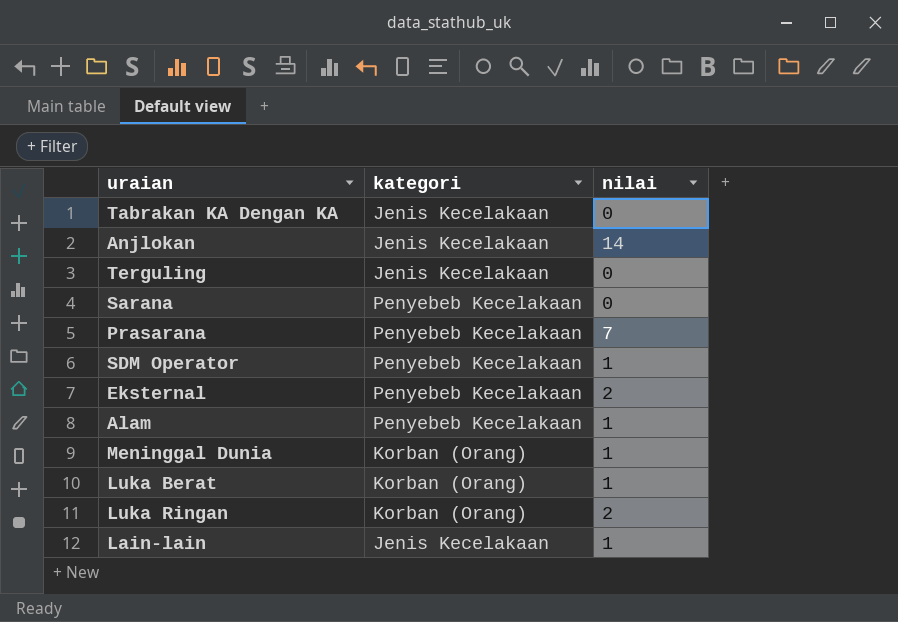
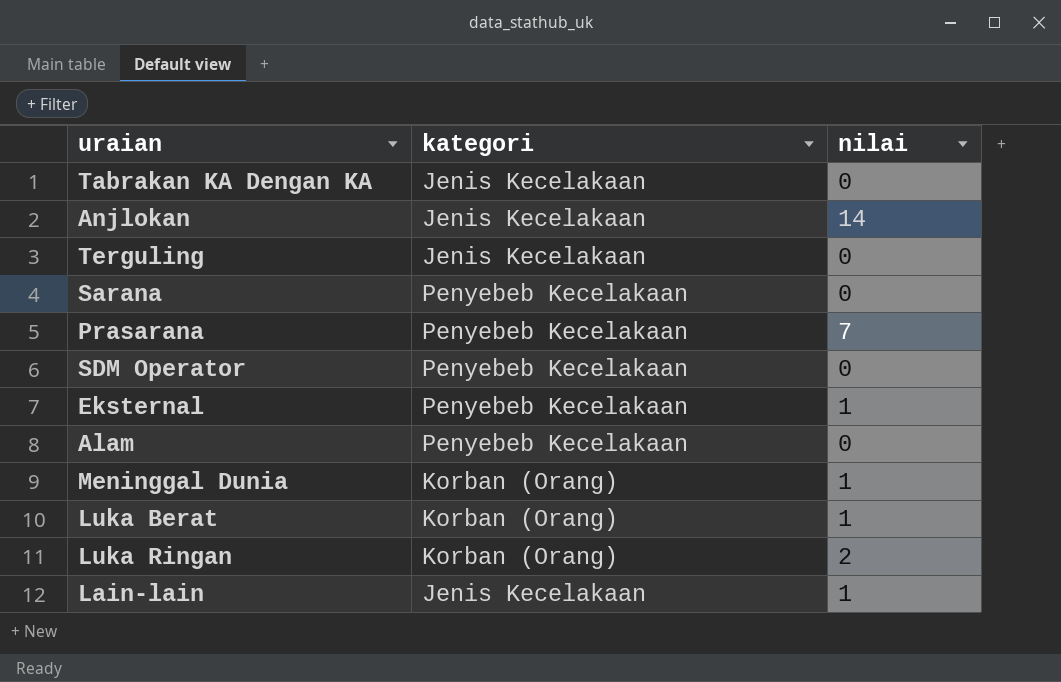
SDM Operator | nilai: 1 -> 0
Eksternal | nilai: 2 -> 1
Alam | nilai: 1 -> 0

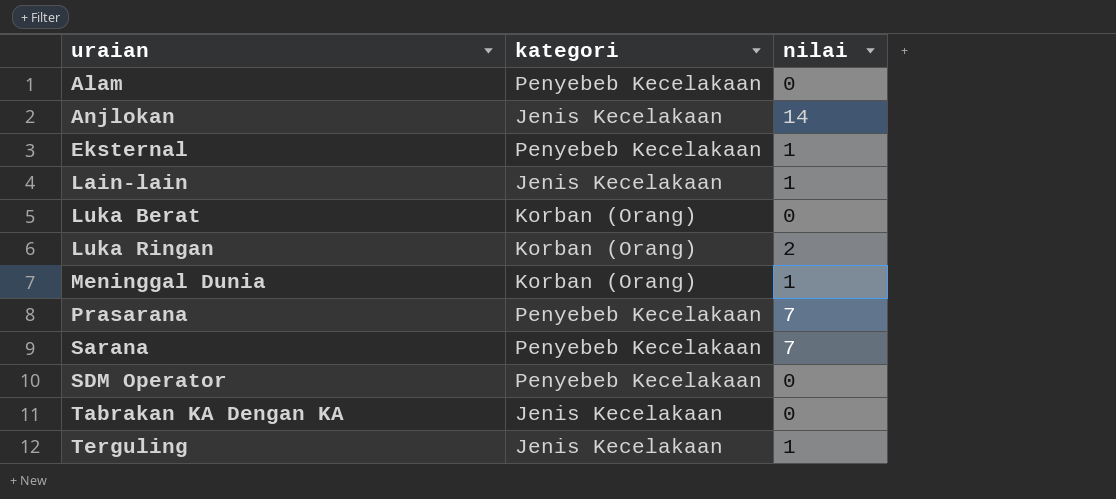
row order: none -> uraian ascending
Luka Berat | nilai: 1 -> 0
Sarana | nilai: 0 -> 7
Terguling | nilai: 0 -> 1

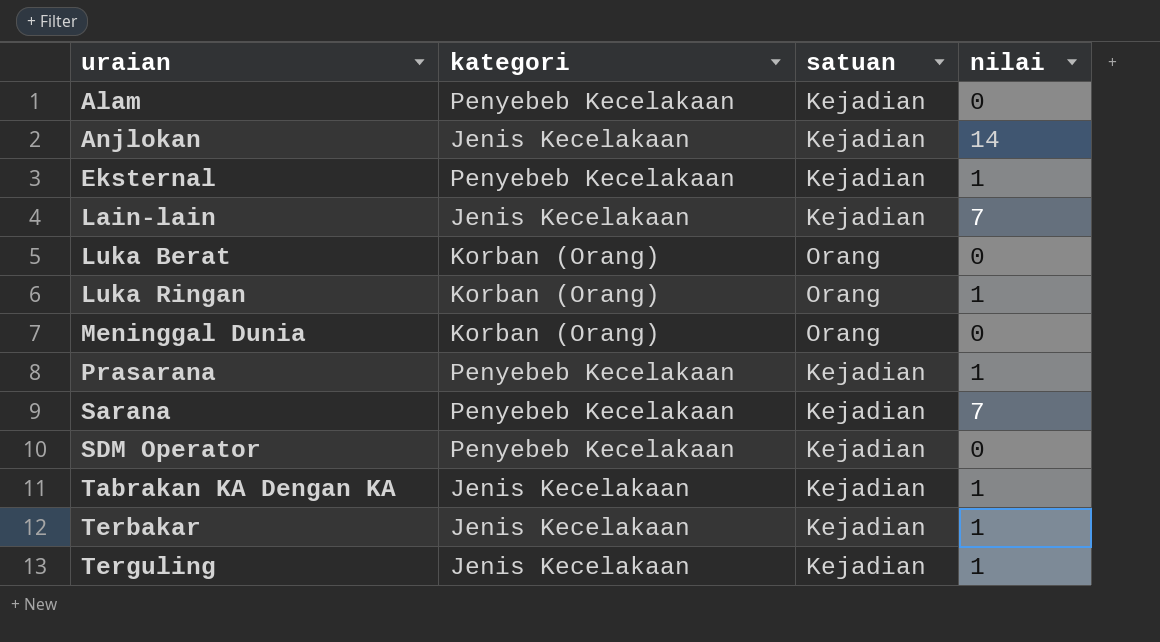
column satuan | position: none -> 3
Lain-lain | nilai: 1 -> 7
Luka Ringan | nilai: 2 -> 1
Meninggal Dunia | nilai: 1 -> 0
Prasarana | nilai: 7 -> 1
Tabrakan KA Dengan KA | nilai: 0 -> 1
row Terbakar: none -> Jenis Kecelakaan | Kejadian | 1

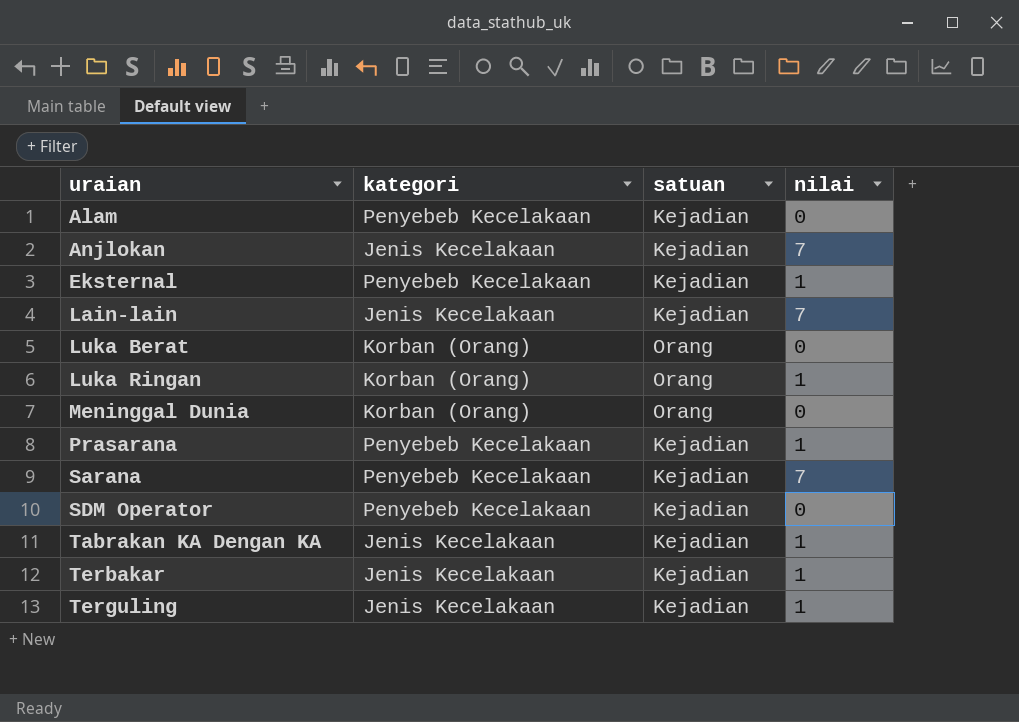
Anjlokan | nilai: 14 -> 7

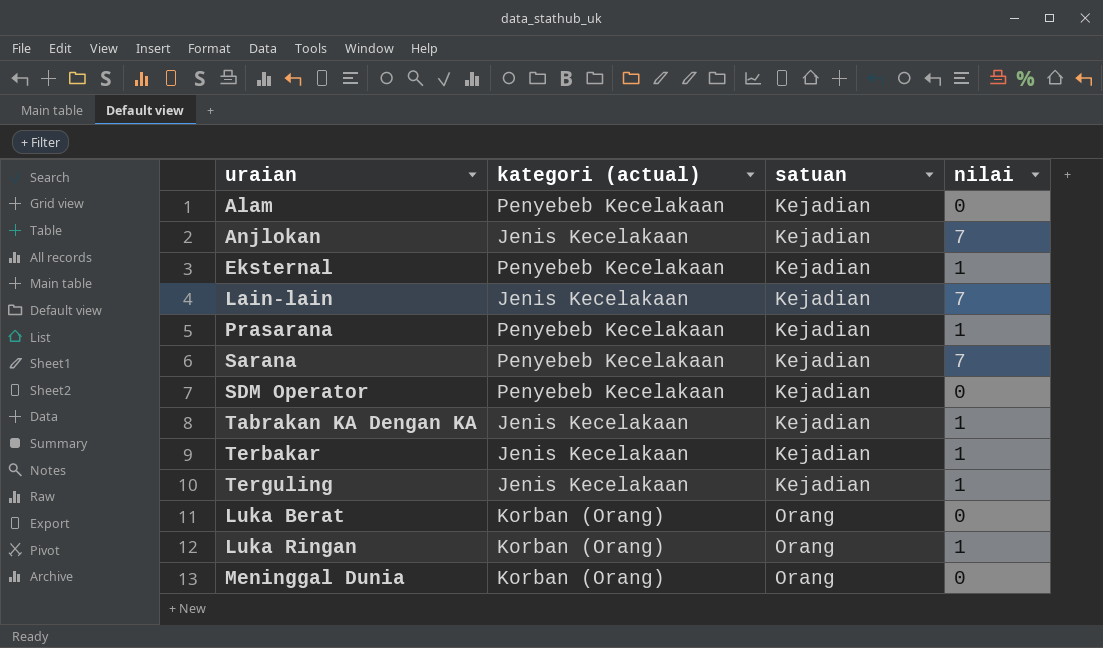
row order: uraian ascending -> satuan ascending
column name: kategori -> kategori (actual)

